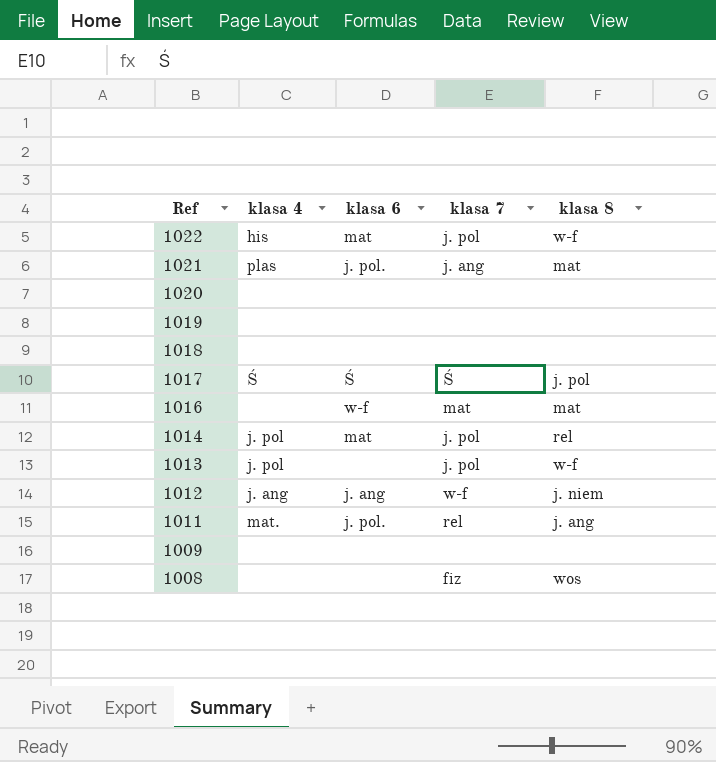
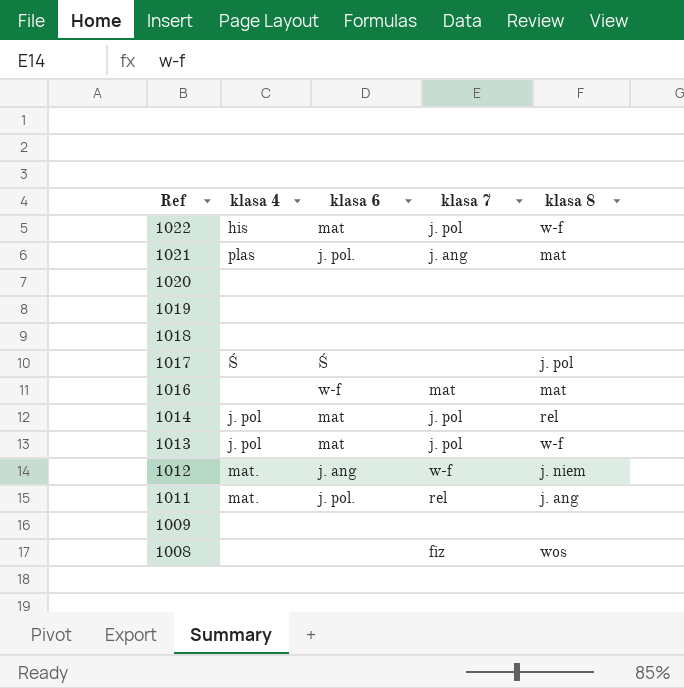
1017 | klasa 7: Ś -> none
1013 | klasa 6: none -> mat
1012 | klasa 4: j. ang -> mat.

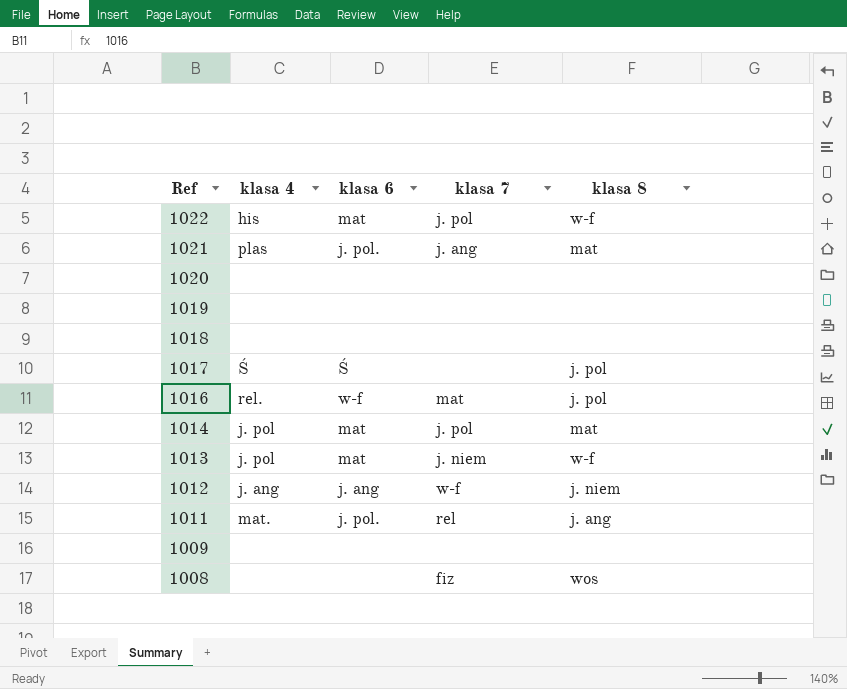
1016 | klasa 4: none -> rel.
1016 | klasa 8: mat -> j. pol
1014 | klasa 8: rel -> mat
1013 | klasa 7: j. pol -> j. niem
1012 | klasa 4: mat. -> j. ang

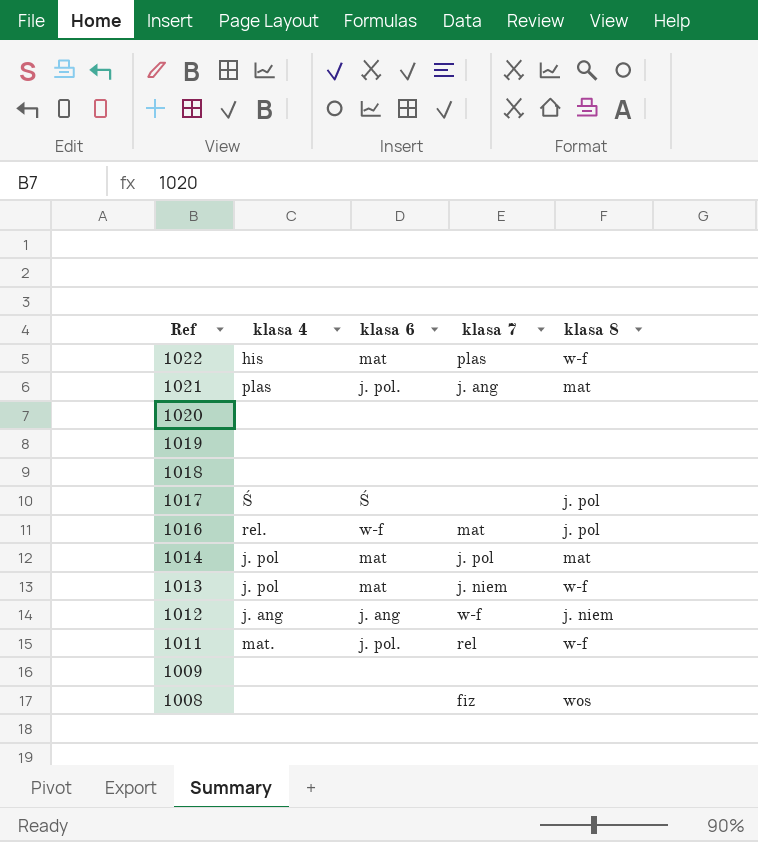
1022 | klasa 7: j. pol -> plas
1011 | klasa 8: j. ang -> w-f

